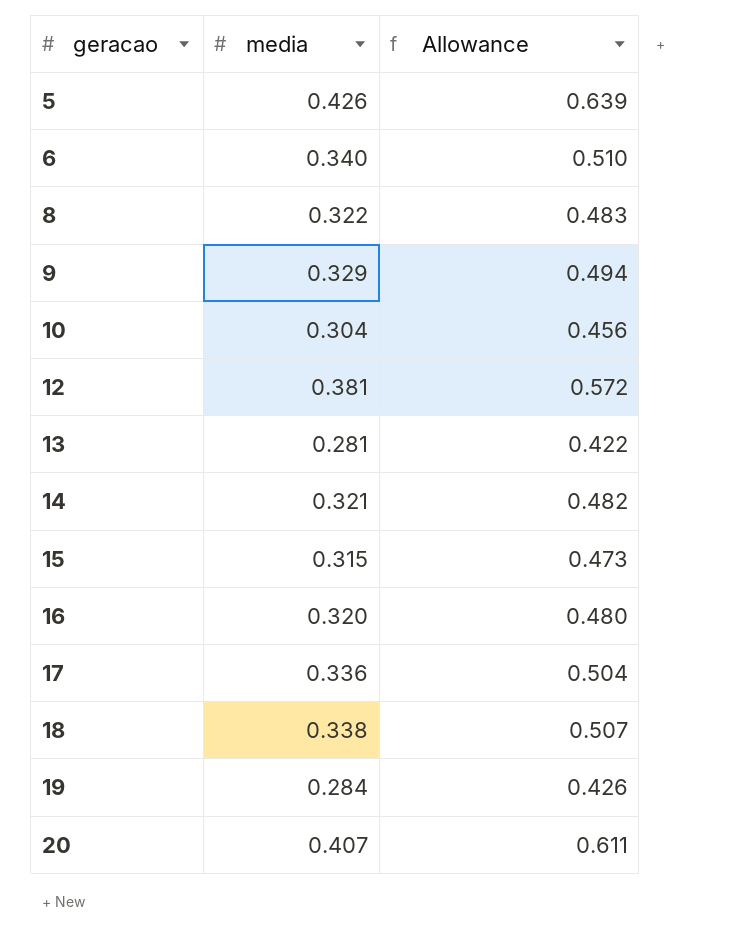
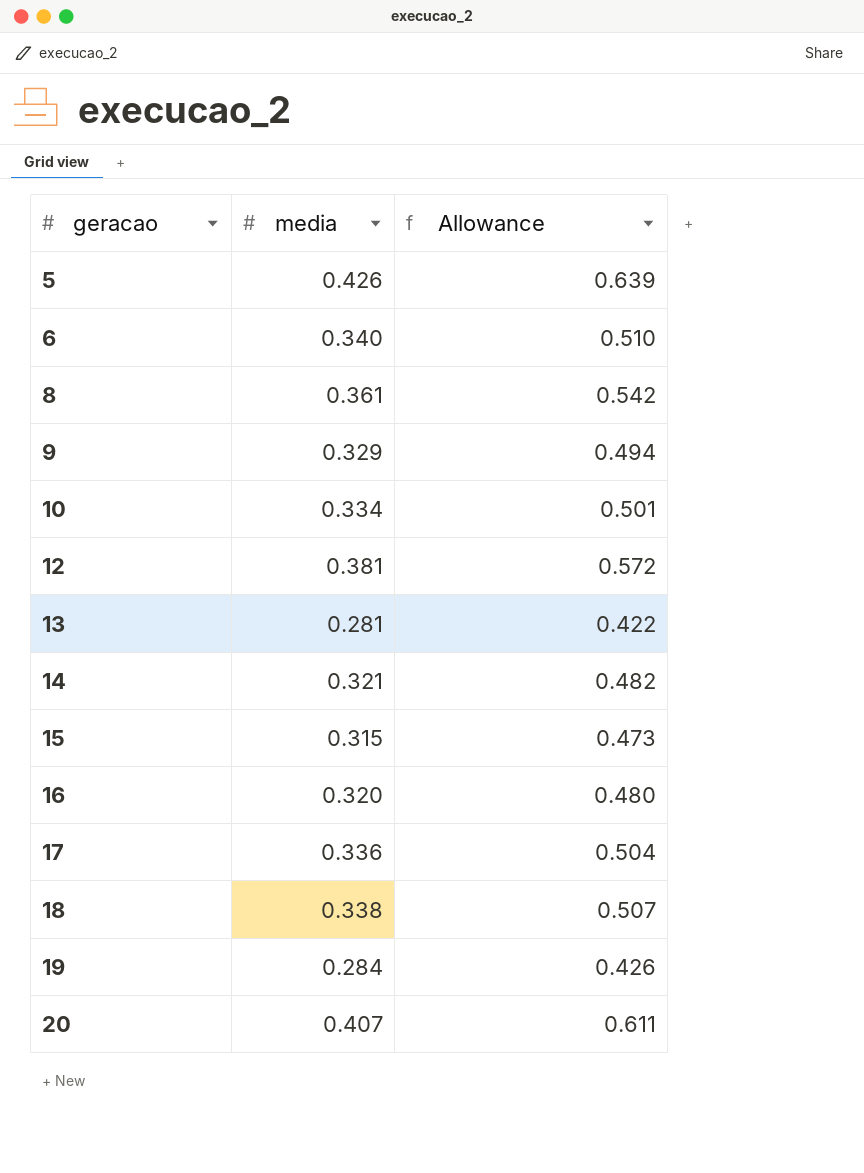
8 | media: 0.322 -> 0.361
8 | Allowance: 0.483 -> 0.542
10 | media: 0.304 -> 0.334
10 | Allowance: 0.456 -> 0.501

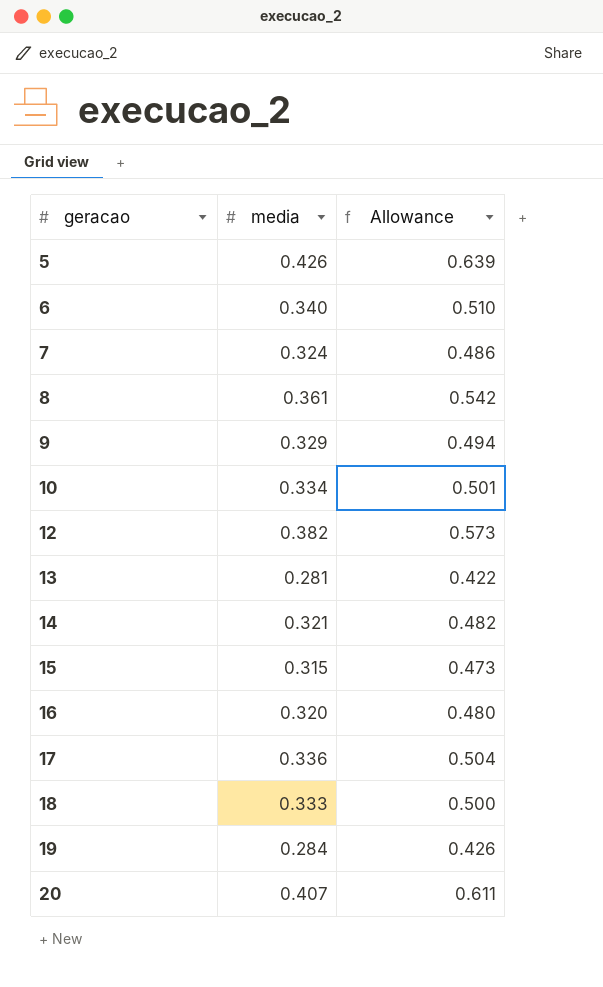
row 7: none -> 0.324 | 0.486
12 | media: 0.381 -> 0.382
12 | Allowance: 0.572 -> 0.573
18 | media: 0.338 -> 0.333
18 | Allowance: 0.507 -> 0.500

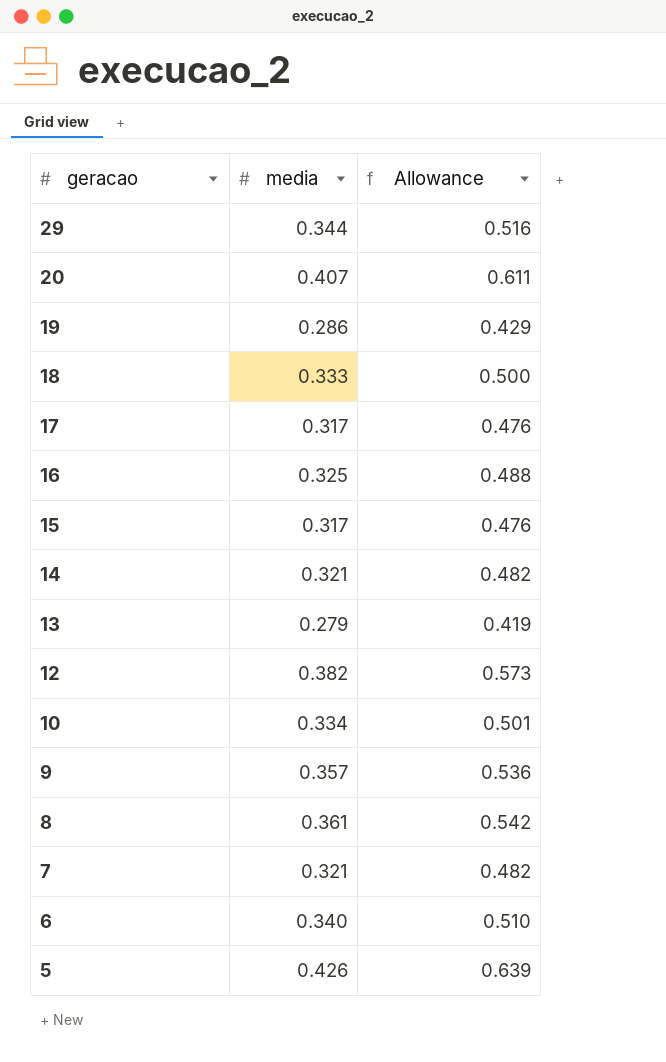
row order: geracao ascending -> geracao descending
row 29: none -> 0.344 | 0.516
19 | media: 0.284 -> 0.286
19 | Allowance: 0.426 -> 0.429
17 | media: 0.336 -> 0.317
17 | Allowance: 0.504 -> 0.476
16 | media: 0.320 -> 0.325
16 | Allowance: 0.480 -> 0.488
15 | media: 0.315 -> 0.317
15 | Allowance: 0.473 -> 0.476
13 | media: 0.281 -> 0.279
13 | Allowance: 0.422 -> 0.419
9 | media: 0.329 -> 0.357
9 | Allowance: 0.494 -> 0.536
7 | media: 0.324 -> 0.321
7 | Allowance: 0.486 -> 0.482

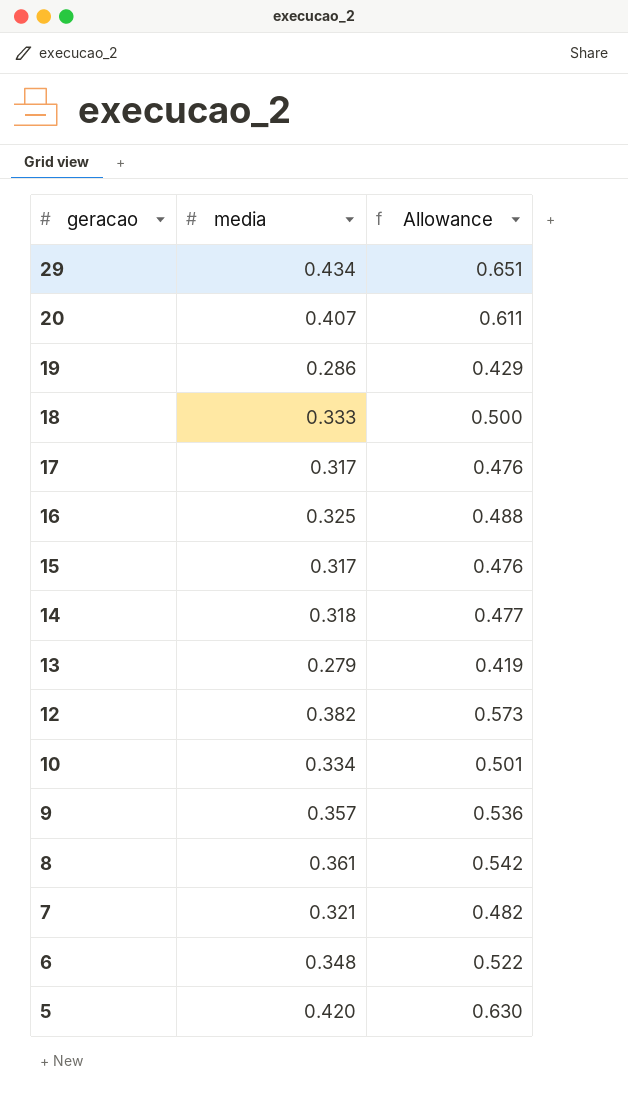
29 | media: 0.344 -> 0.434
29 | Allowance: 0.516 -> 0.651
14 | media: 0.321 -> 0.318
14 | Allowance: 0.482 -> 0.477
6 | media: 0.340 -> 0.348
6 | Allowance: 0.510 -> 0.522
5 | media: 0.426 -> 0.420
5 | Allowance: 0.639 -> 0.630

